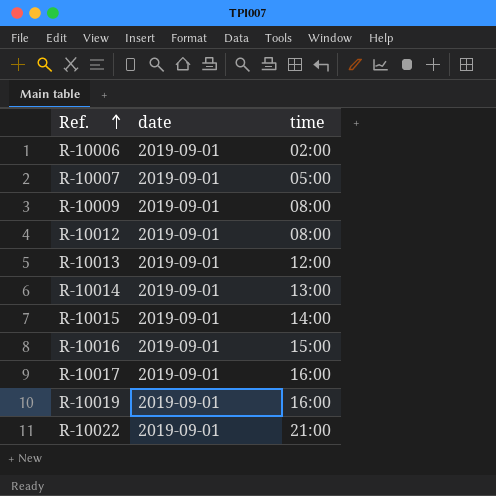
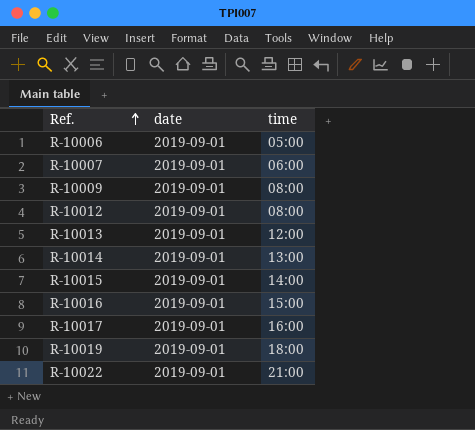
R-10006 | time: 02:00 -> 05:00
R-10007 | time: 05:00 -> 06:00
R-10019 | time: 16:00 -> 18:00

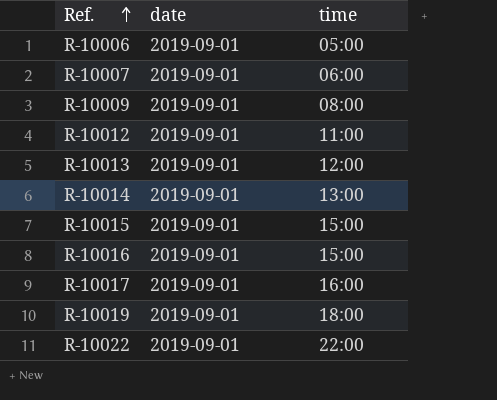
R-10012 | time: 08:00 -> 11:00
R-10015 | time: 14:00 -> 15:00
R-10022 | time: 21:00 -> 22:00

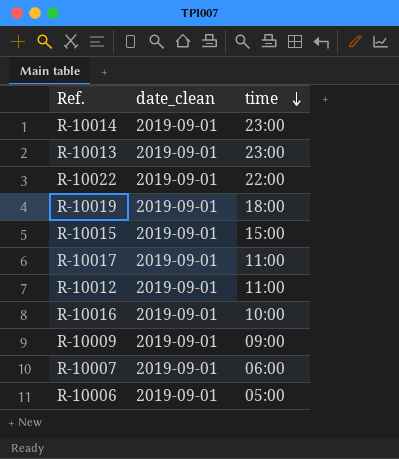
row order: Ref. ascending -> time descending
column name: date -> date_clean
R-10014 | time: 13:00 -> 23:00
R-10013 | time: 12:00 -> 23:00
R-10017 | time: 16:00 -> 11:00
R-10016 | time: 15:00 -> 10:00
R-10009 | time: 08:00 -> 09:00

